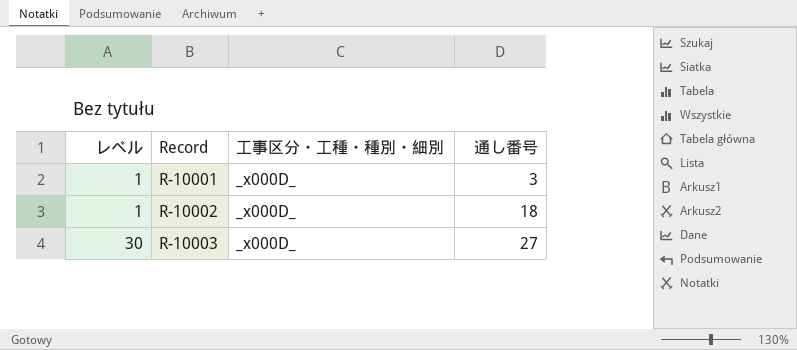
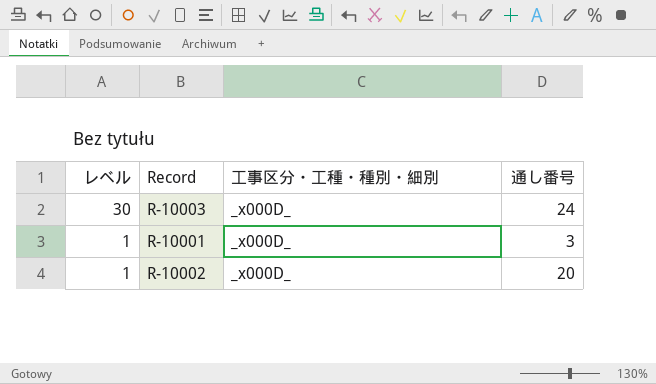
row order: レベル ascending -> レベル descending
R-10003 | 通し番号: 27 -> 24
R-10002 | 通し番号: 18 -> 20

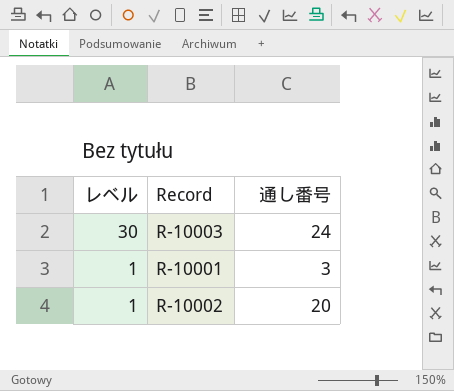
column 工事区分・工種・種別・細別 | position: 3 -> none

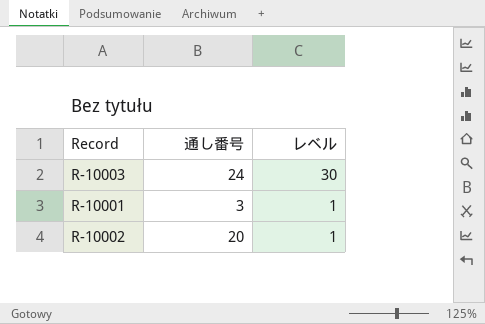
column レベル | position: 1 -> 3

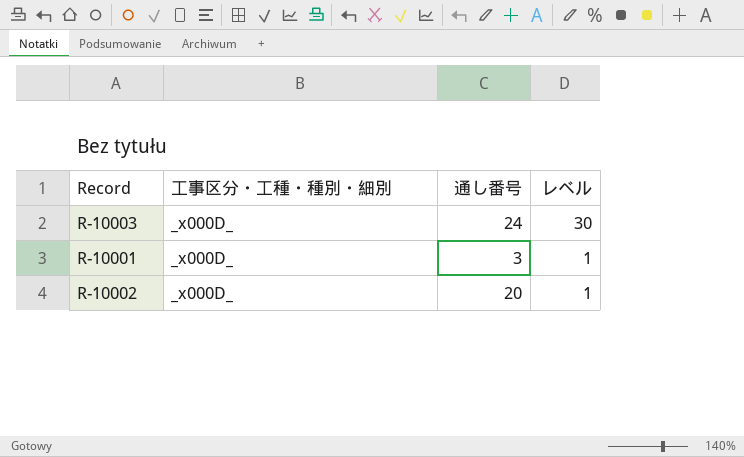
column 工事区分・工種・種別・細別 | position: none -> 2

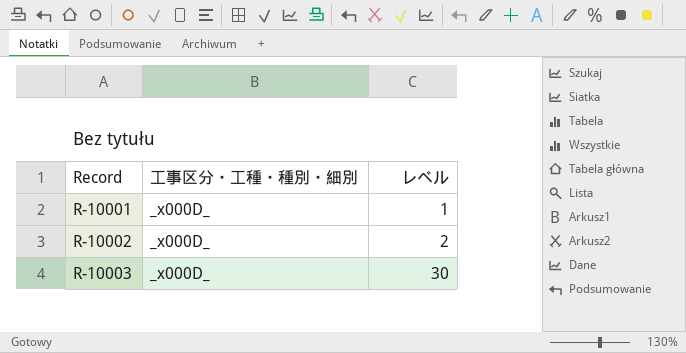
row order: レベル descending -> Record ascending
column 通し番号 | position: 3 -> none
R-10002 | レベル: 1 -> 2

